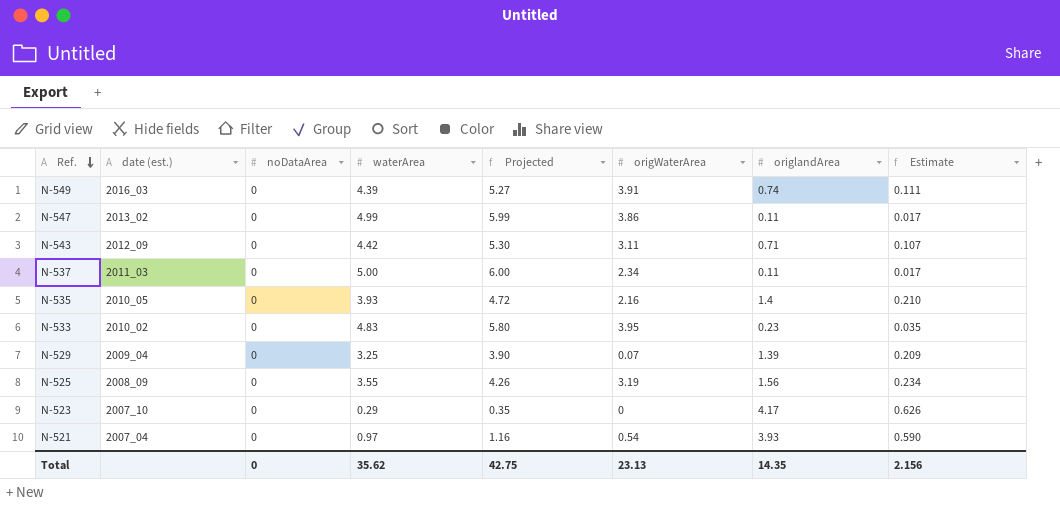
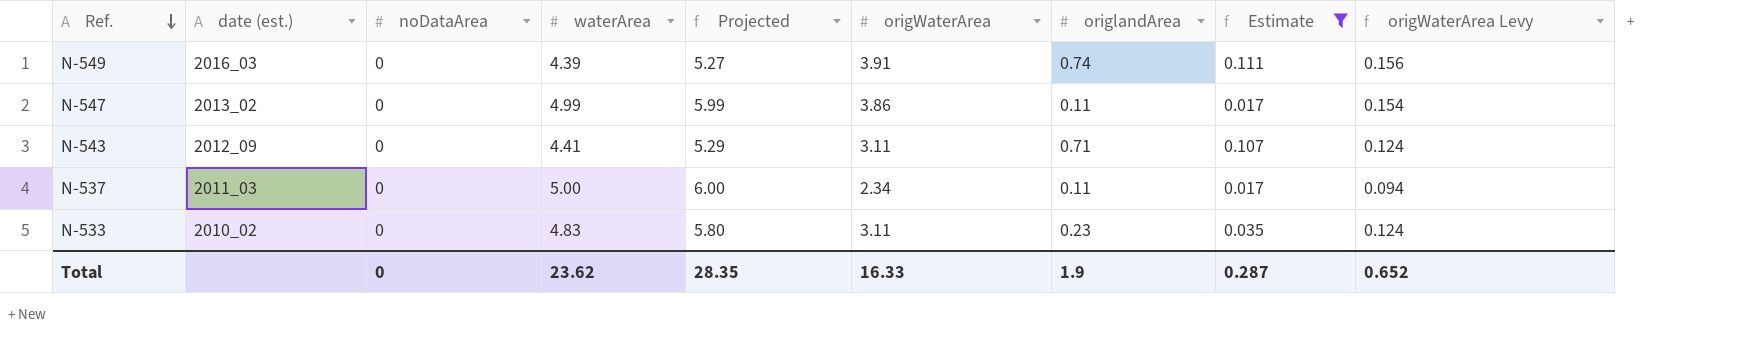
filter: none -> Estimate <= 0.111
column origWaterArea Levy | formula: none -> [origWaterArea] * 0.04
N-543 | waterArea: 4.42 -> 4.41
N-543 | Projected: 5.30 -> 5.29
N-533 | origWaterArea: 3.95 -> 3.11
Total | waterArea: 35.62 -> 23.62
Total | Projected: 42.75 -> 28.35
Total | origWaterArea: 23.13 -> 16.33
Total | origlandArea: 14.35 -> 1.9
Total | Estimate: 2.156 -> 0.287

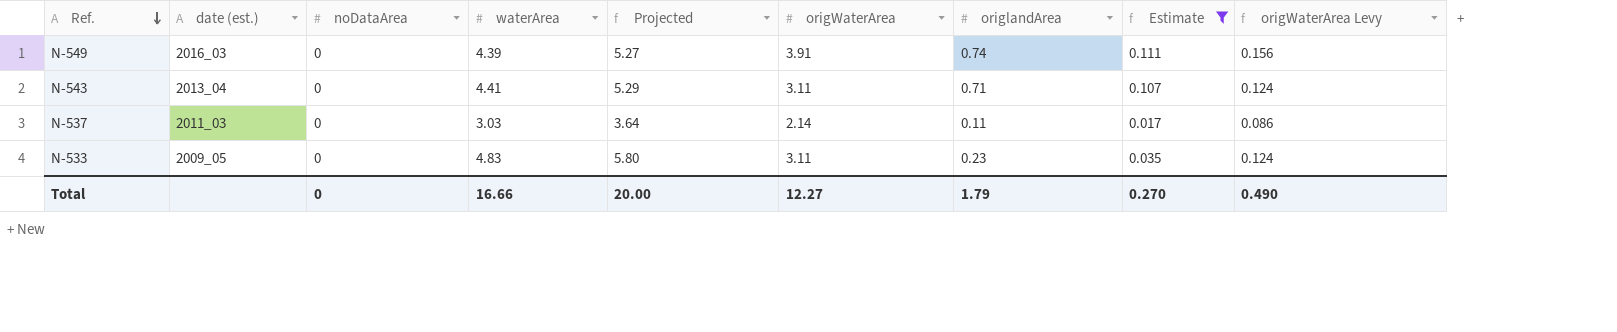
row N-547: 2013_02 | 0 | 4.99 | 5.99 | 3.86 | 0.11 | 0.017 | 0.154 -> none
N-543 | date (est.): 2012_09 -> 2013_04
N-537 | waterArea: 5.00 -> 3.03
N-537 | Projected: 6.00 -> 3.64
N-537 | origWaterArea: 2.34 -> 2.14
N-537 | origWaterArea Levy: 0.094 -> 0.086
N-533 | date (est.): 2010_02 -> 2009_05
Total | waterArea: 23.62 -> 16.66
Total | Projected: 28.35 -> 20.00
Total | origWaterArea: 16.33 -> 12.27
Total | origlandArea: 1.9 -> 1.79
Total | Estimate: 0.287 -> 0.270
Total | origWaterArea Levy: 0.652 -> 0.490

